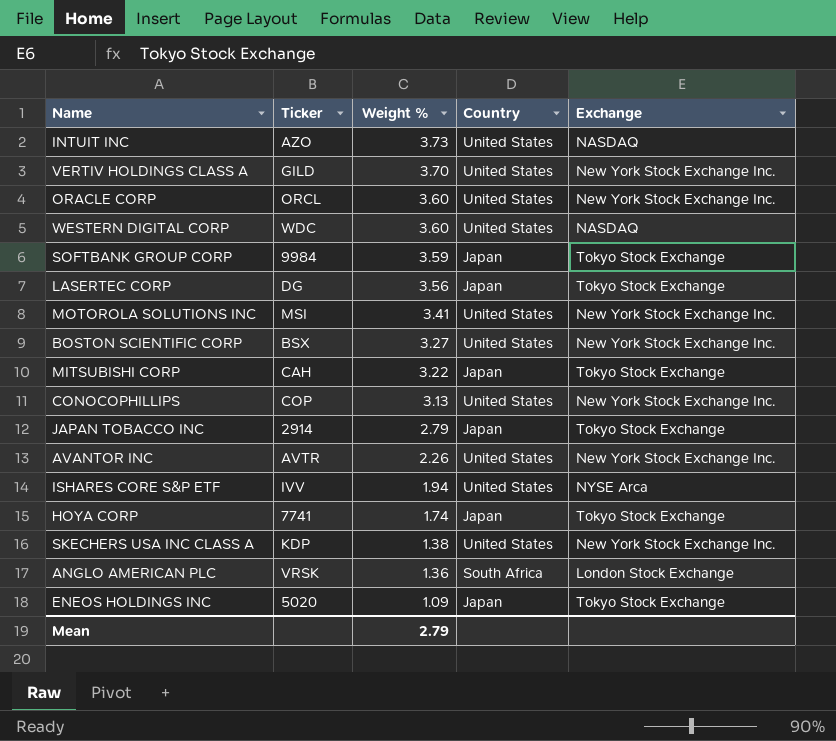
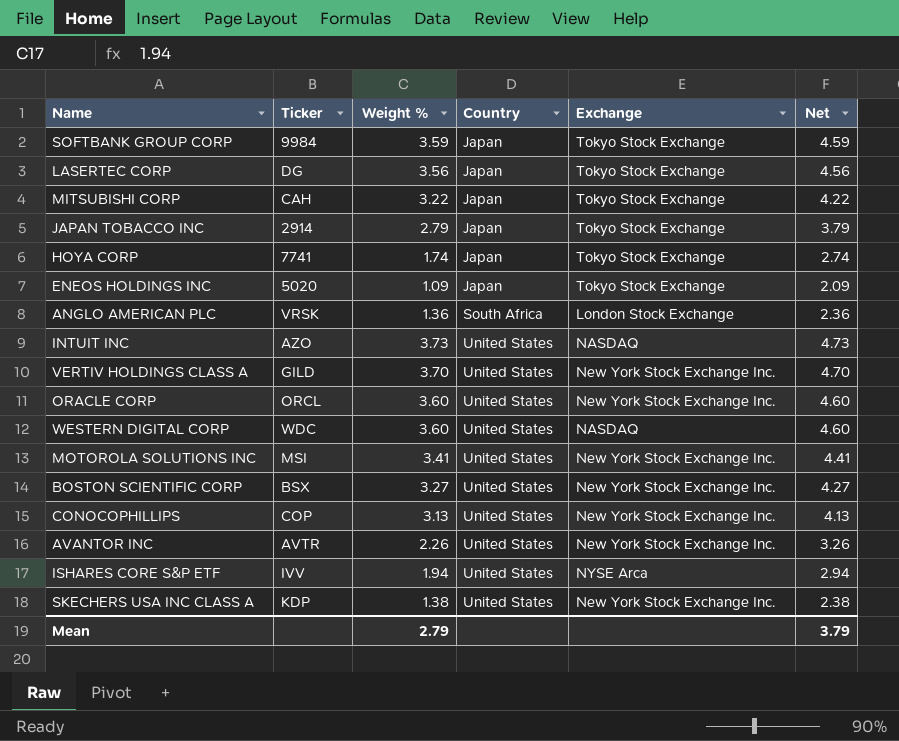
row order: Weight % descending -> Country ascending
column Net | formula: none -> [Weight %] + 1

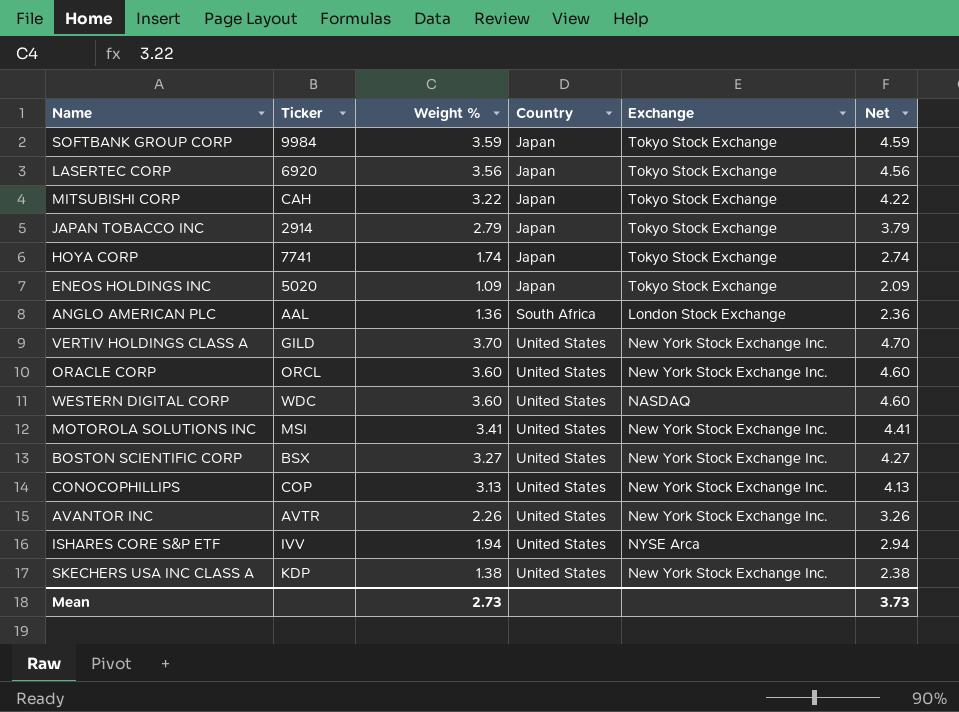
row INTUIT INC: AZO | 3.73 | United States | NASDAQ | 4.73 -> none
LASERTEC CORP | Ticker: DG -> 6920
ANGLO AMERICAN PLC | Ticker: VRSK -> AAL
Mean | Weight %: 2.79 -> 2.73
Mean | Net: 3.79 -> 3.73

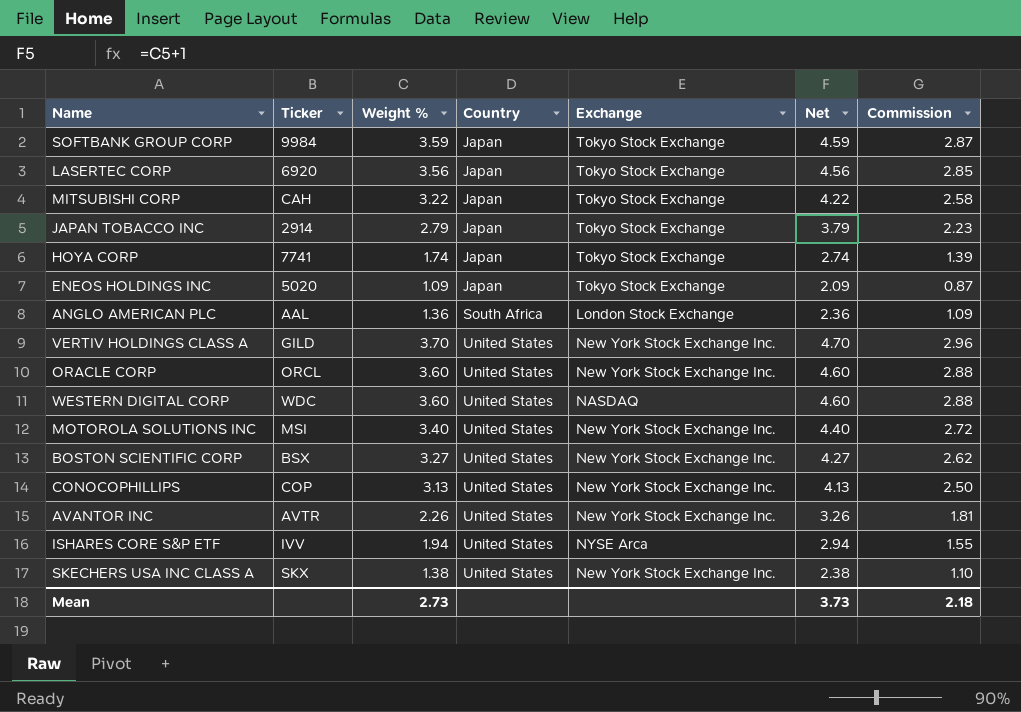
column Commission | formula: none -> [Weight %] * 0.8
MOTOROLA SOLUTIONS INC | Weight %: 3.41 -> 3.40
MOTOROLA SOLUTIONS INC | Net: 4.41 -> 4.40
SKECHERS USA INC CLASS A | Ticker: KDP -> SKX

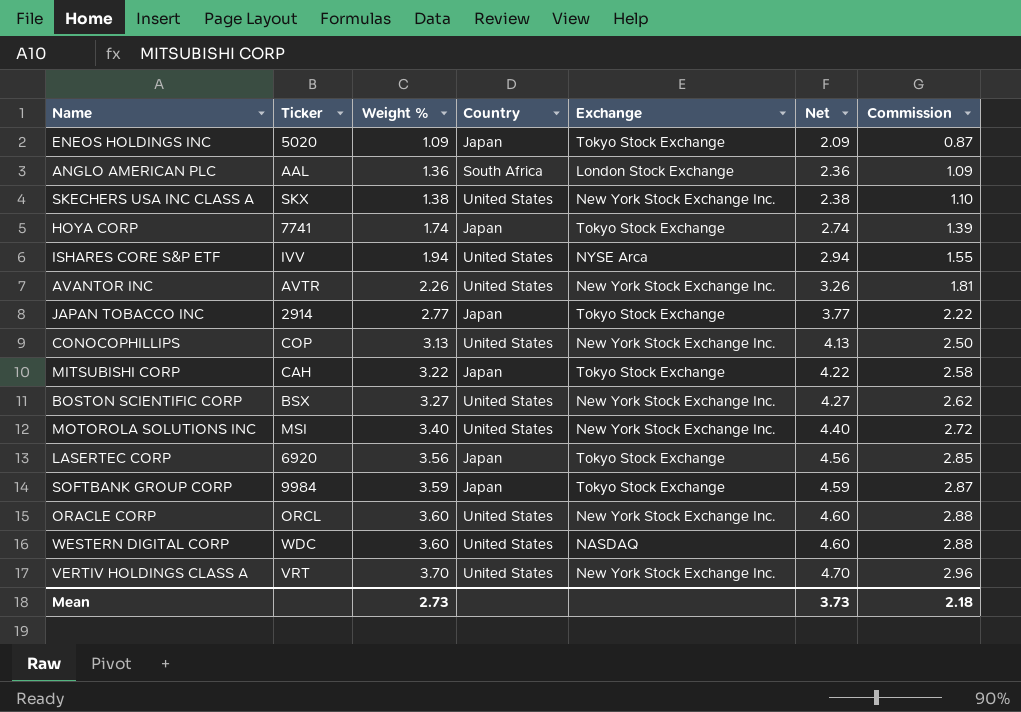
row order: Country ascending -> Weight % ascending
JAPAN TOBACCO INC | Weight %: 2.79 -> 2.77
JAPAN TOBACCO INC | Net: 3.79 -> 3.77
JAPAN TOBACCO INC | Commission: 2.23 -> 2.22
VERTIV HOLDINGS CLASS A | Ticker: GILD -> VRT

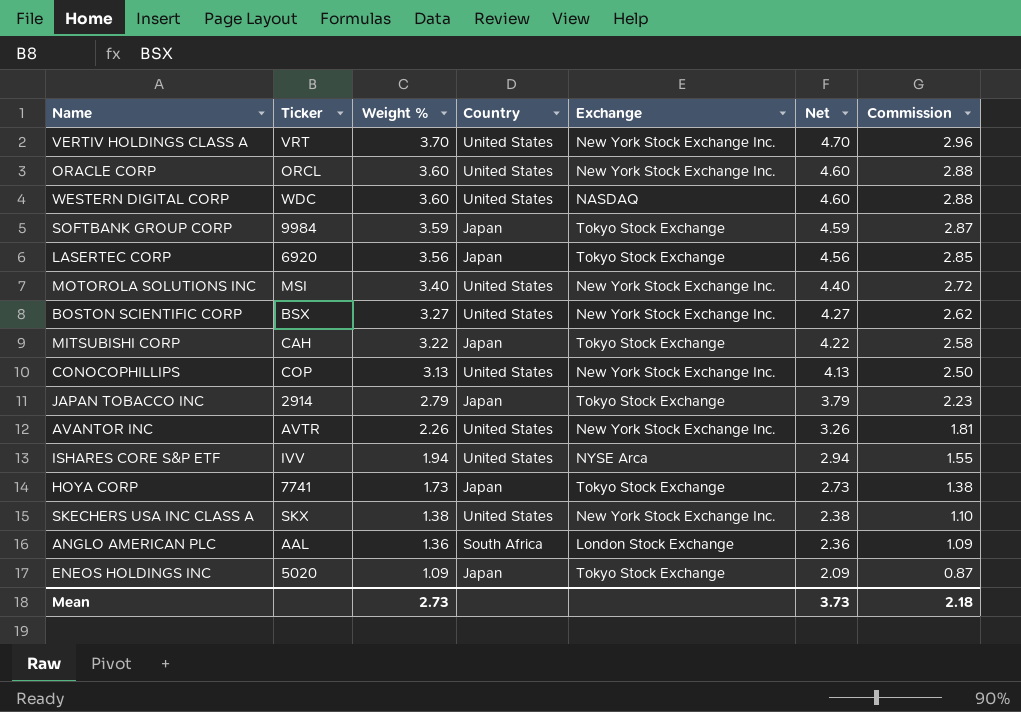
row order: Weight % ascending -> Weight % descending
JAPAN TOBACCO INC | Weight %: 2.77 -> 2.79
JAPAN TOBACCO INC | Net: 3.77 -> 3.79
JAPAN TOBACCO INC | Commission: 2.22 -> 2.23
HOYA CORP | Weight %: 1.74 -> 1.73
HOYA CORP | Net: 2.74 -> 2.73
HOYA CORP | Commission: 1.39 -> 1.38

